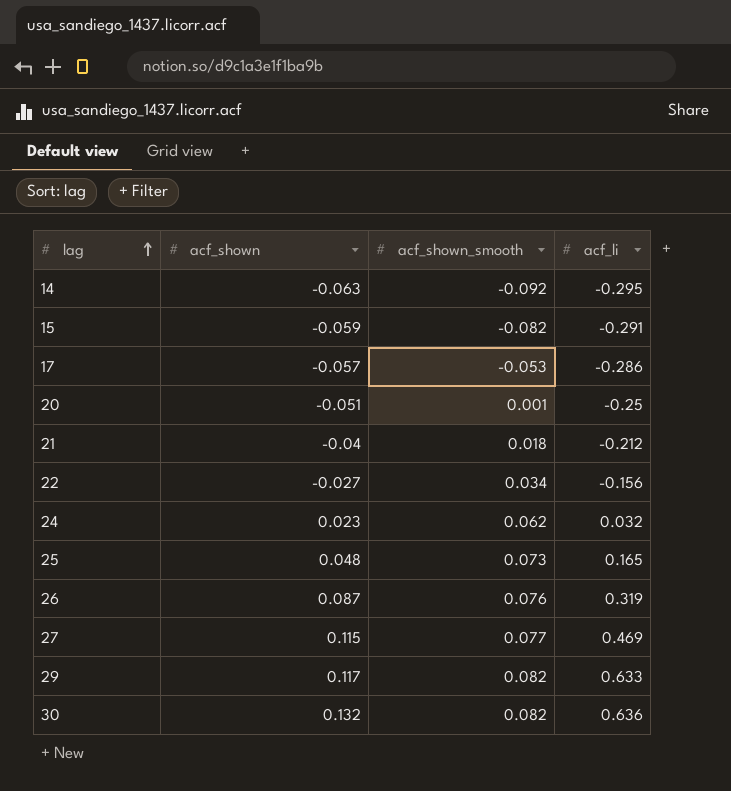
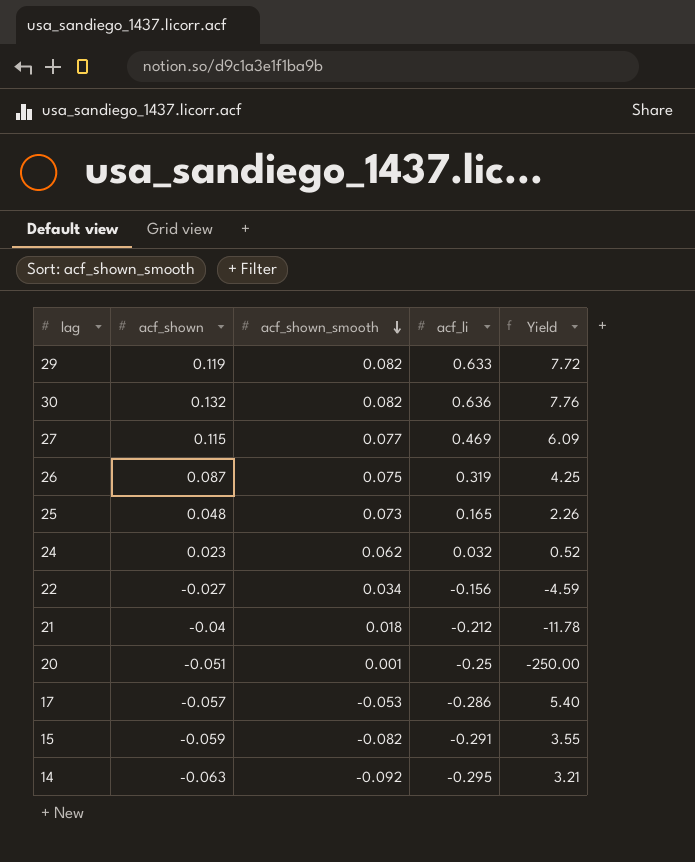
row order: lag ascending -> acf_shown_smooth descending
column Yield | formula: none -> [acf_li] / [acf_shown_smooth]
29 | acf_shown: 0.117 -> 0.119
26 | acf_shown_smooth: 0.076 -> 0.075

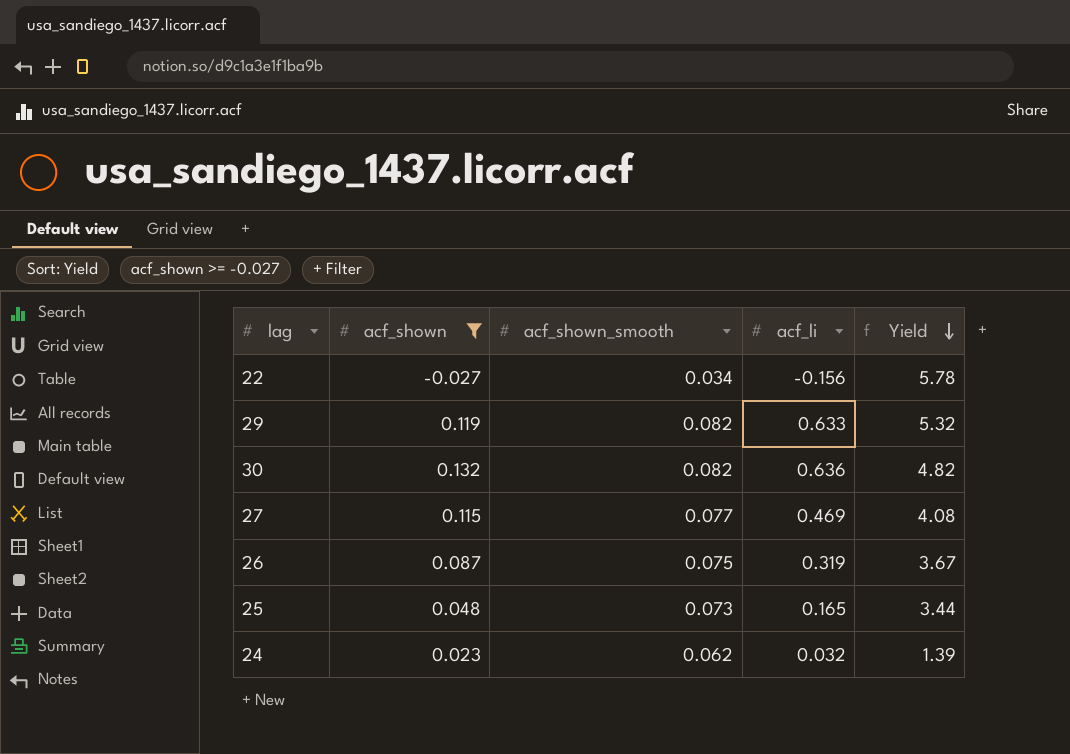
filter: none -> acf_shown >= -0.027
row order: acf_shown_smooth descending -> Yield descending
column Yield | formula: [acf_li] / [acf_shown_smooth] -> [acf_li] / [acf_shown]

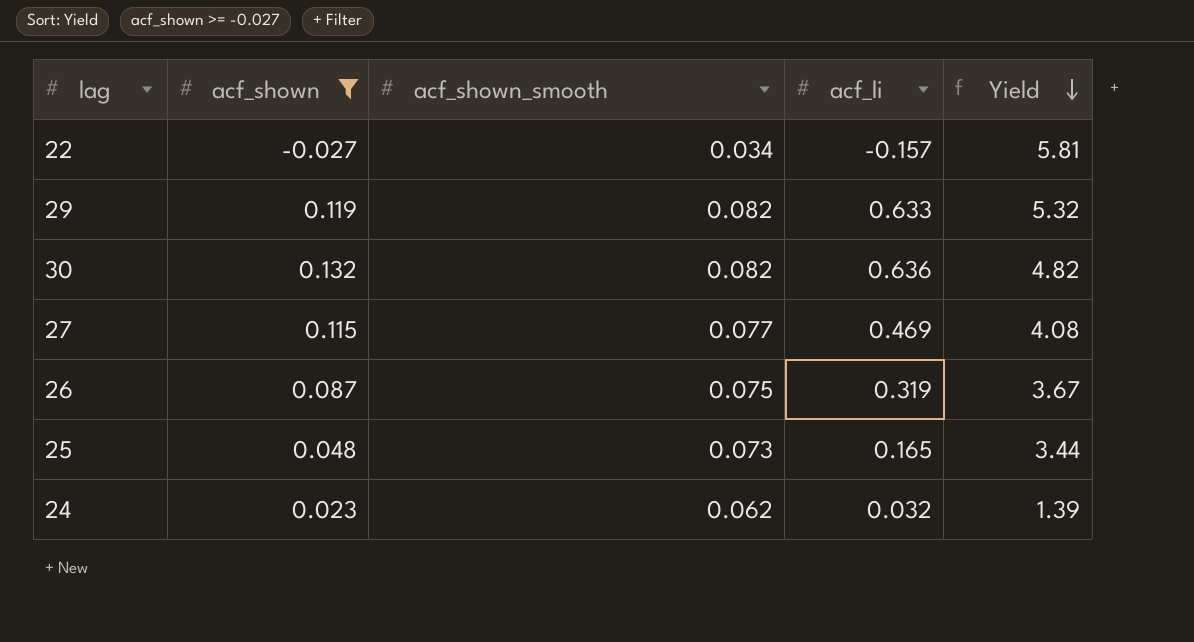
22 | acf_li: -0.156 -> -0.157
22 | Yield: 5.78 -> 5.81

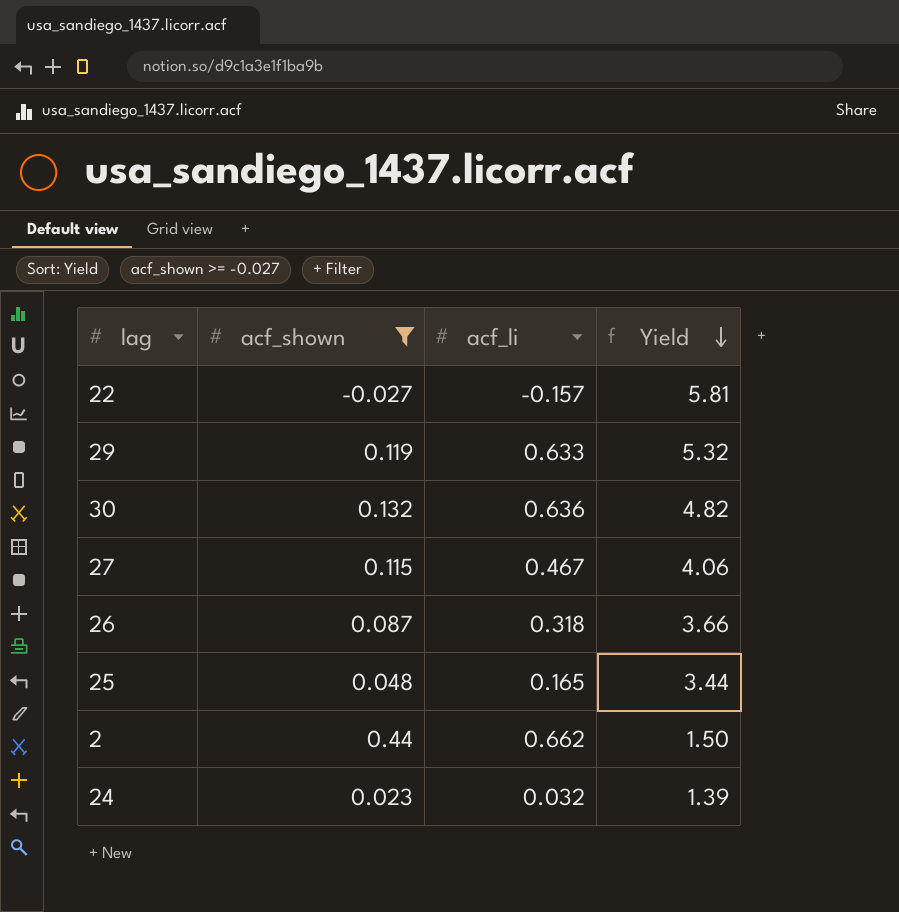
column acf_shown_smooth | position: 3 -> none
27 | acf_li: 0.469 -> 0.467
27 | Yield: 4.08 -> 4.06
26 | acf_li: 0.319 -> 0.318
26 | Yield: 3.67 -> 3.66
row 2: none -> 0.44 | 0.662 | 1.50

